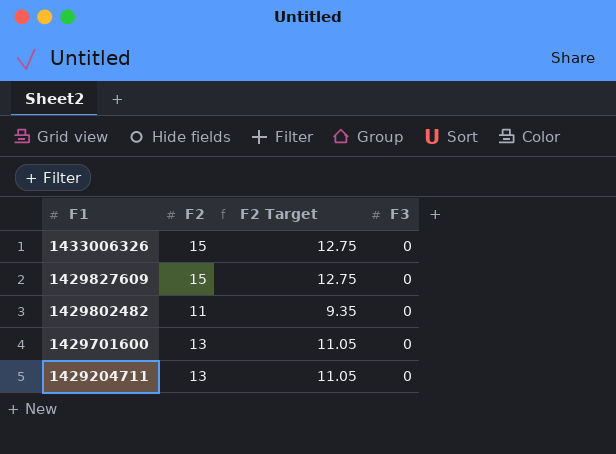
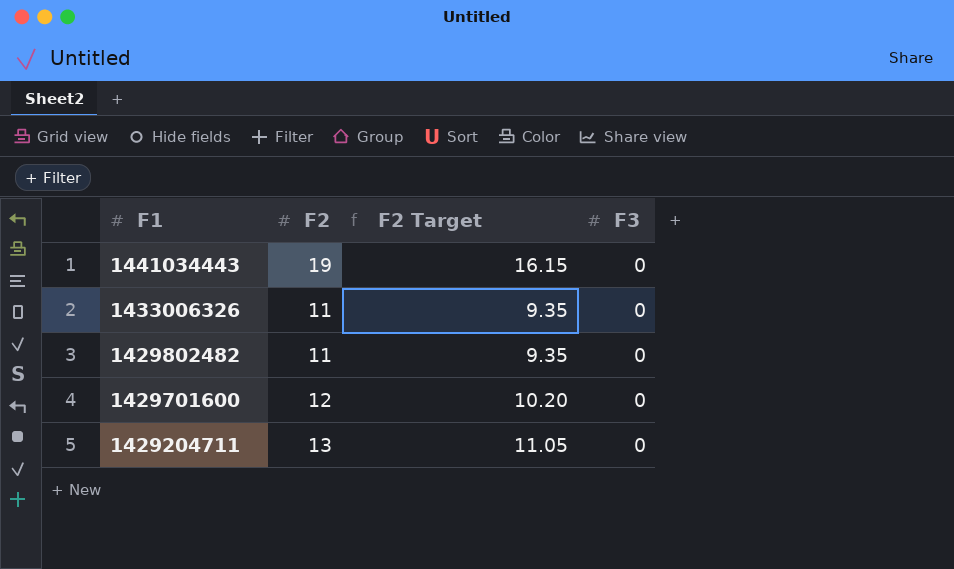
row 1429827609: 15 | 12.75 | 0 -> none
row 1441034443: none -> 19 | 16.15 | 0
1433006326 | F2: 15 -> 11
1433006326 | F2 Target: 12.75 -> 9.35
1429701600 | F2: 13 -> 12
1429701600 | F2 Target: 11.05 -> 10.20

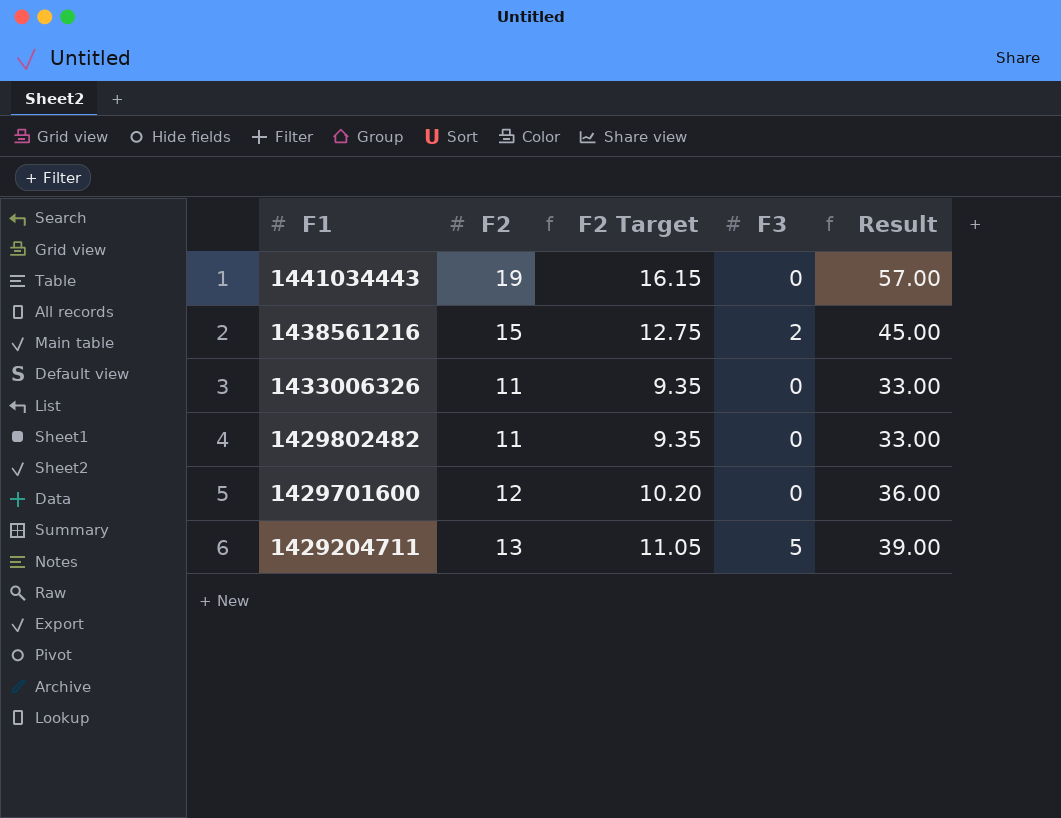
column Result | formula: none -> [F2] * 3
row 1438561216: none -> 15 | 12.75 | 2 | 45.00
1429204711 | F3: 0 -> 5

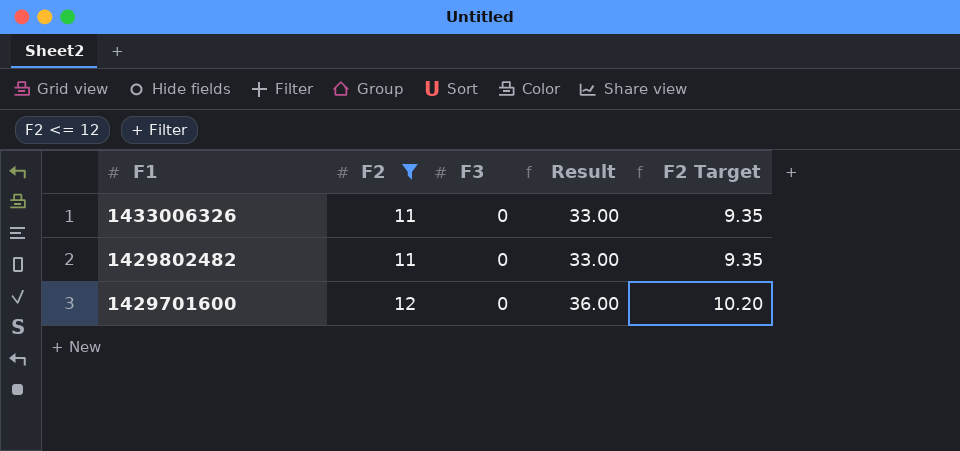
filter: none -> F2 <= 12
column F2 Target | position: 3 -> 5

